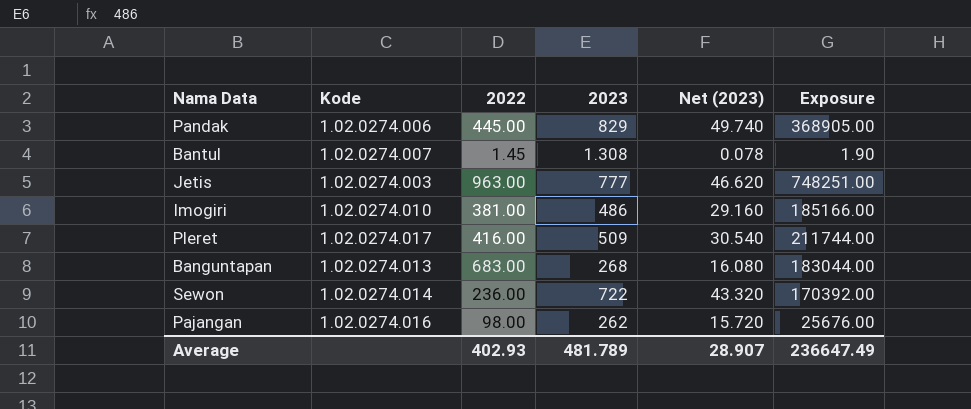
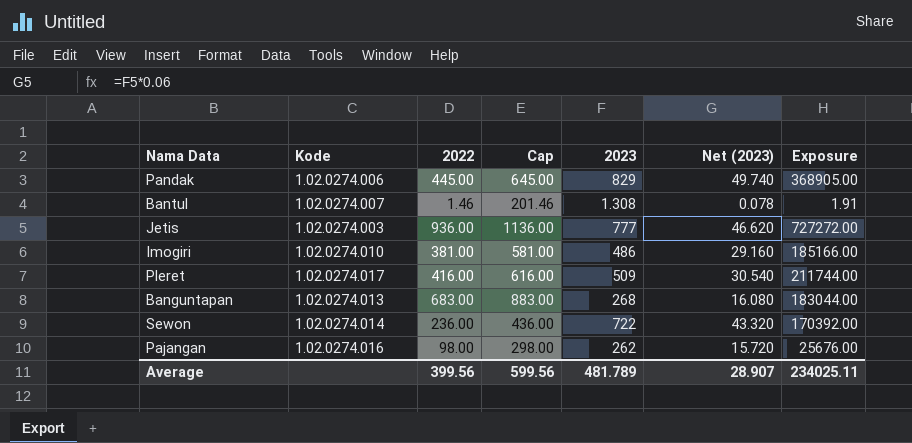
column Cap | formula: none -> [2022] + 200
Bantul | 2022: 1.45 -> 1.46
Bantul | Exposure: 1.90 -> 1.91
Jetis | 2022: 963.00 -> 936.00
Jetis | Exposure: 748251.00 -> 727272.00
Average | 2022: 402.93 -> 399.56
Average | Exposure: 236647.49 -> 234025.11

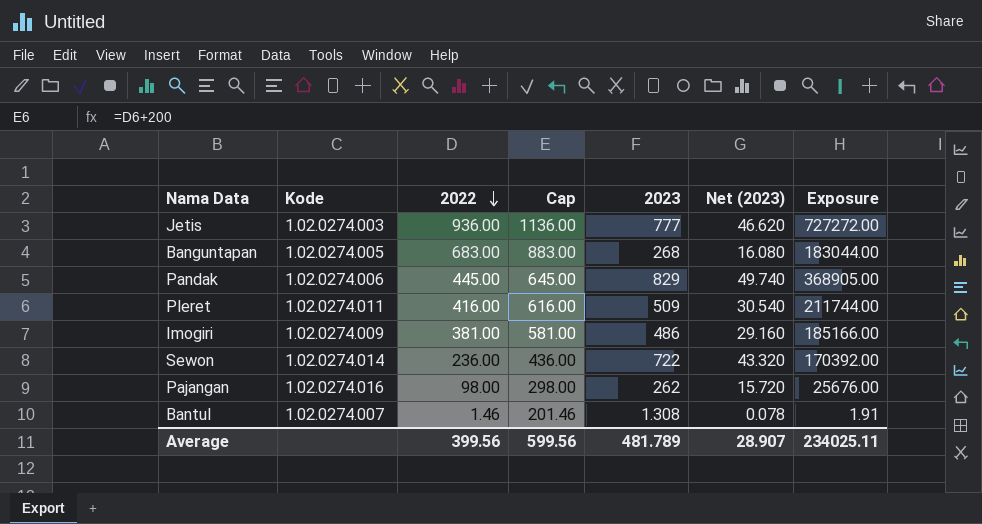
row order: none -> 2022 descending
Banguntapan | Kode: 1.02.0274.013 -> 1.02.0274.005
Pleret | Kode: 1.02.0274.017 -> 1.02.0274.011
Imogiri | Kode: 1.02.0274.010 -> 1.02.0274.009

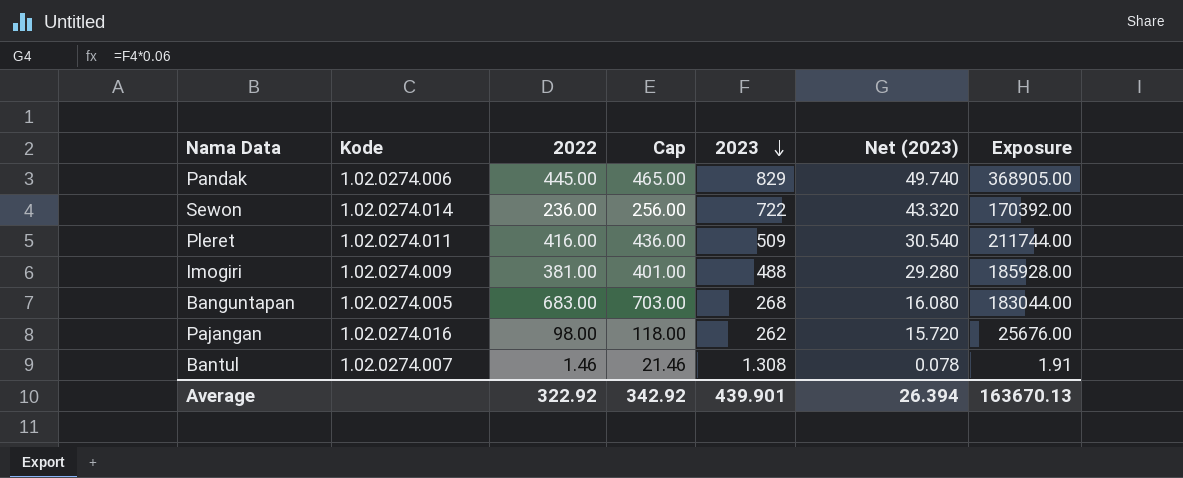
row order: 2022 descending -> 2023 descending
column Cap | formula: [2022] + 200 -> [2022] + 20
row Jetis: 1.02.0274.003 | 936.00 | 1136.00 | 777 | 46.620 | 727272.00 -> none
Imogiri | 2023: 486 -> 488
Imogiri | Net (2023): 29.160 -> 29.280
Imogiri | Exposure: 185166.00 -> 185928.00
Average | 2022: 399.56 -> 322.92
Average | Cap: 599.56 -> 342.92
Average | 2023: 481.789 -> 439.901
Average | Net (2023): 28.907 -> 26.394
Average | Exposure: 234025.11 -> 163670.13

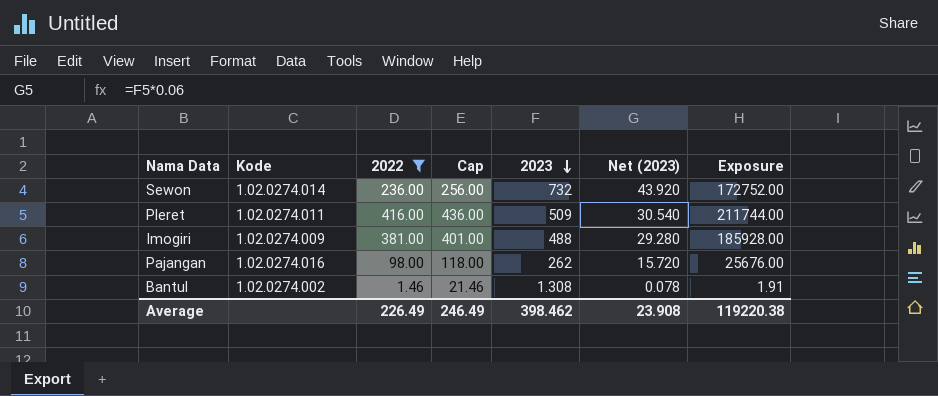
filter: none -> 2022 <= 416.00
Sewon | 2023: 722 -> 732
Sewon | Net (2023): 43.320 -> 43.920
Sewon | Exposure: 170392.00 -> 172752.00
Bantul | Kode: 1.02.0274.007 -> 1.02.0274.002
Average | 2022: 322.92 -> 226.49
Average | Cap: 342.92 -> 246.49
Average | 2023: 439.901 -> 398.462
Average | Net (2023): 26.394 -> 23.908
Average | Exposure: 163670.13 -> 119220.38

